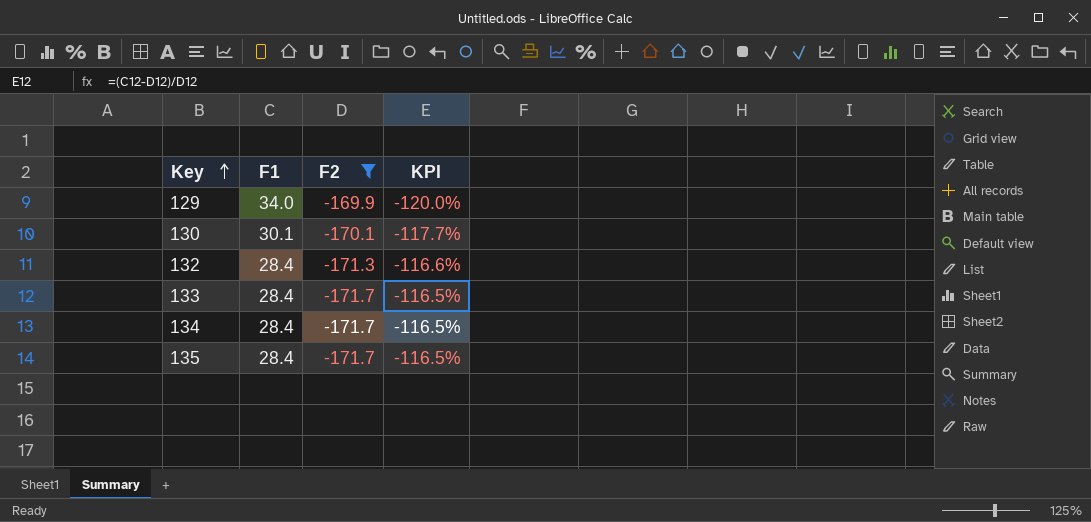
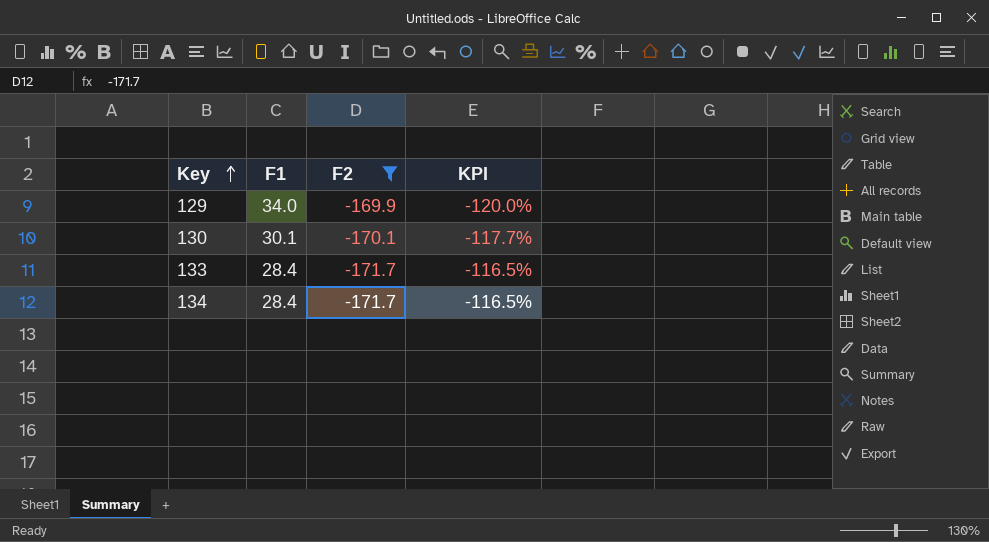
row 132: 28.4 | -171.3 | -116.6% -> none
row 135: 28.4 | -171.7 | -116.5% -> none

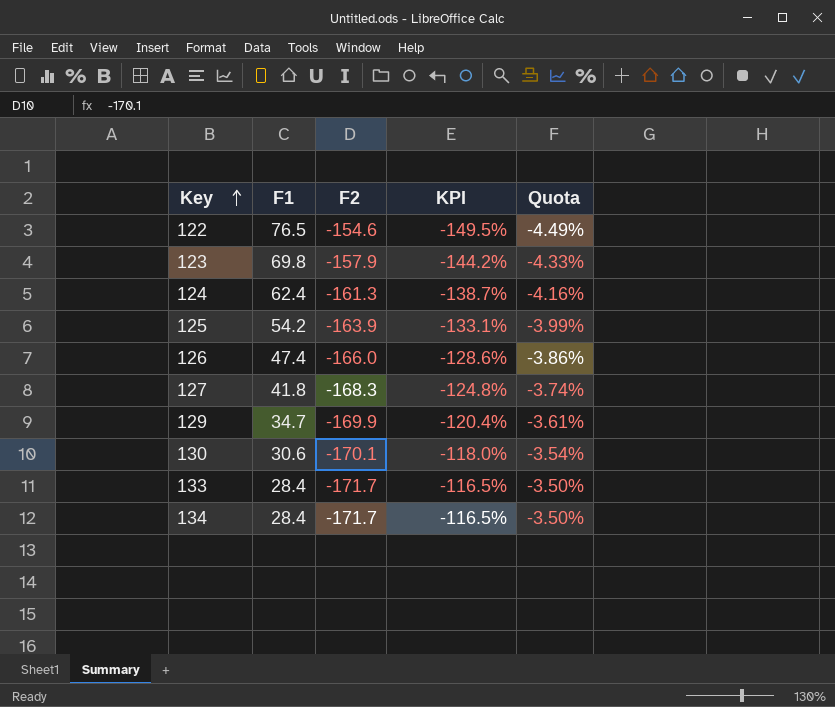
filter: F2 <= -169.9 -> none
column Quota | formula: none -> [KPI] * 0.03
129 | F1: 34.0 -> 34.7
129 | KPI: -120.0% -> -120.4%
130 | F1: 30.1 -> 30.6
130 | KPI: -117.7% -> -118.0%

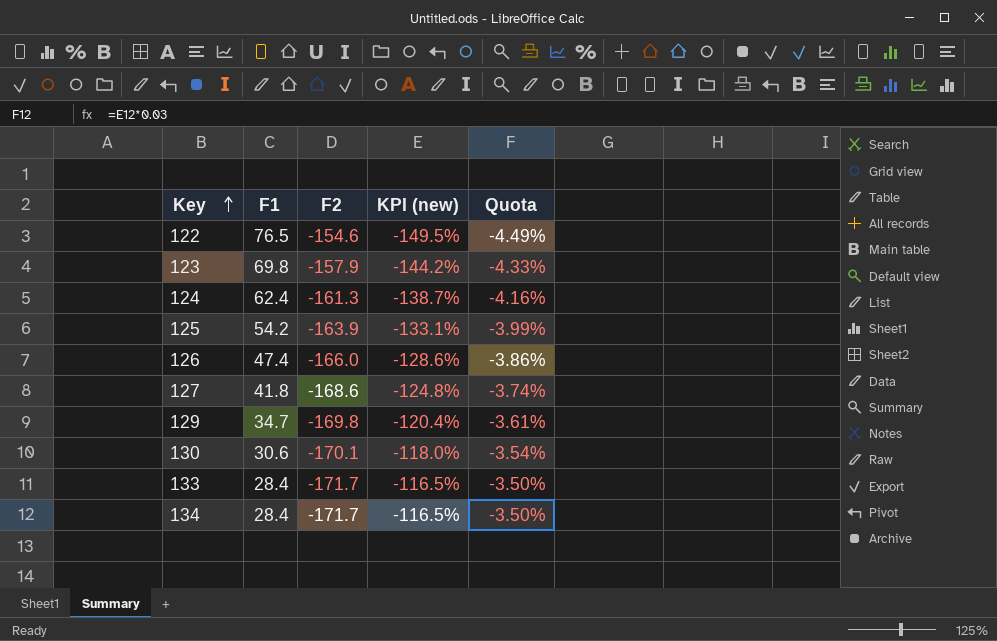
column name: KPI -> KPI (new)
127 | F2: -168.3 -> -168.6
129 | F2: -169.9 -> -169.8

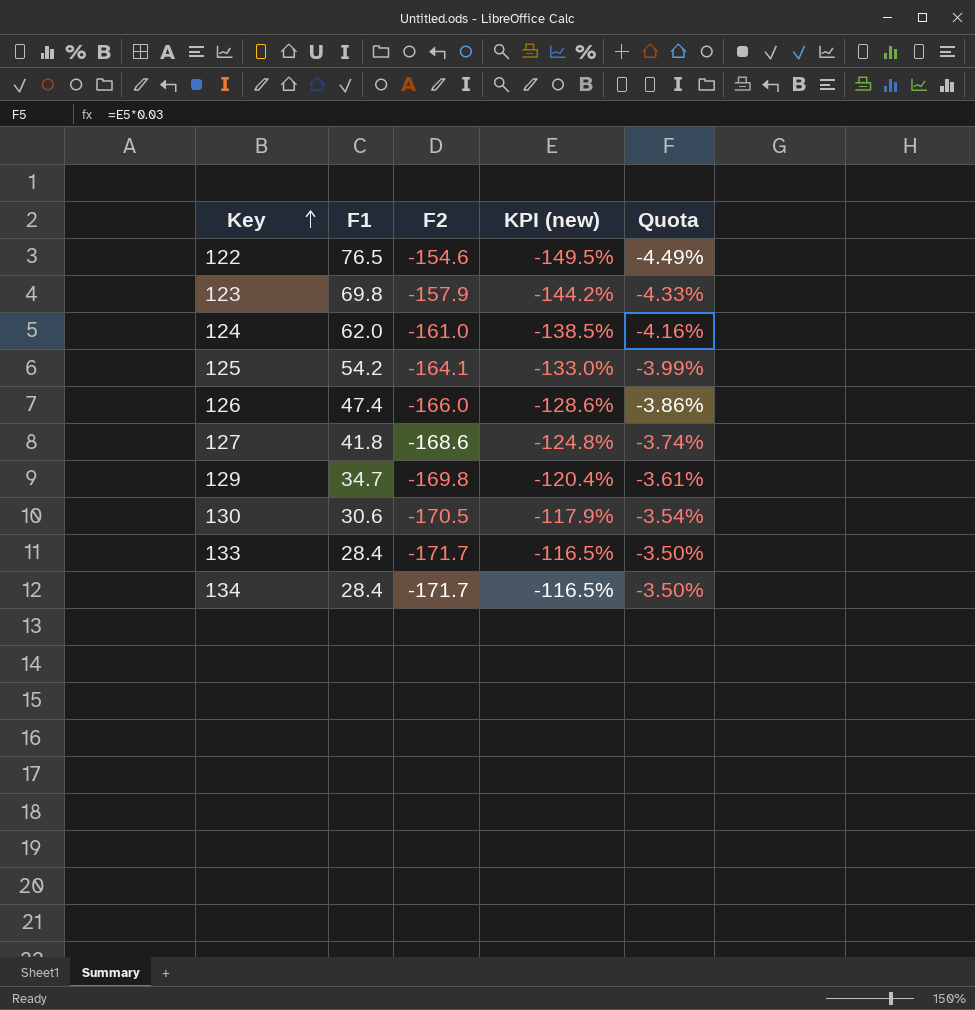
124 | F1: 62.4 -> 62.0
124 | F2: -161.3 -> -161.0
124 | KPI (new): -138.7% -> -138.5%
125 | F2: -163.9 -> -164.1
125 | KPI (new): -133.1% -> -133.0%
130 | F2: -170.1 -> -170.5
130 | KPI (new): -118.0% -> -117.9%

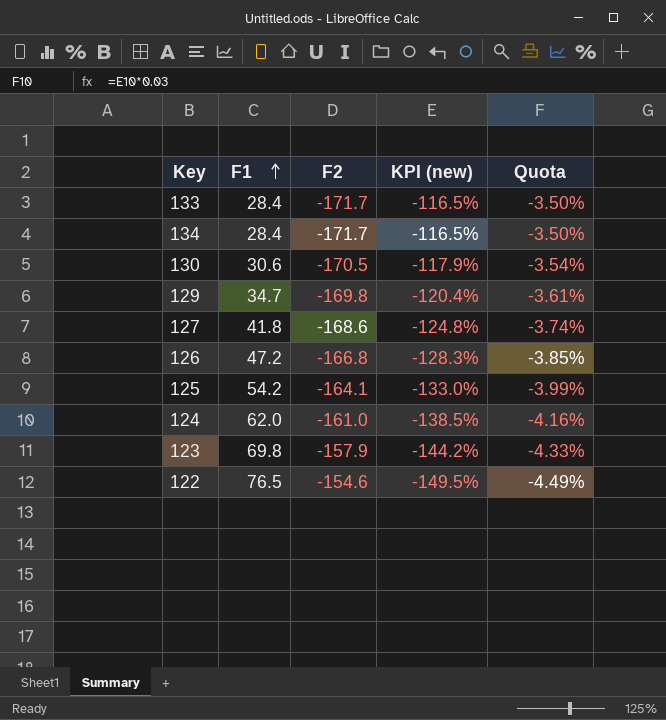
row order: Key ascending -> F1 ascending
126 | F1: 47.4 -> 47.2
126 | F2: -166.0 -> -166.8
126 | KPI (new): -128.6% -> -128.3%
126 | Quota: -3.86% -> -3.85%

